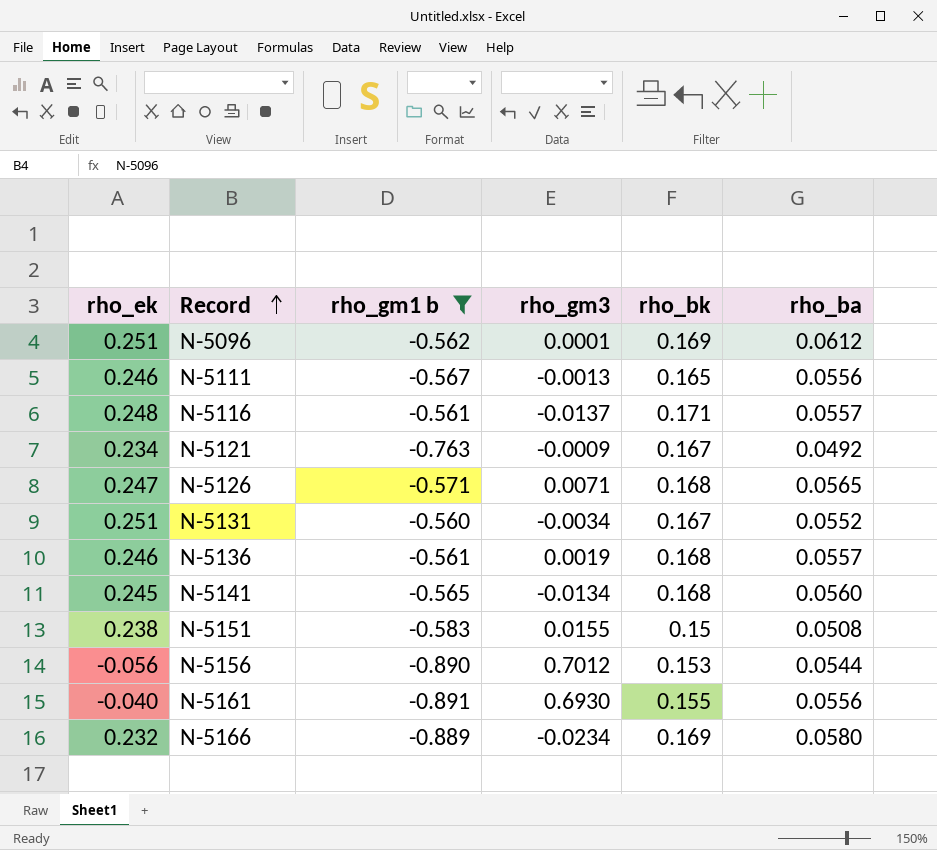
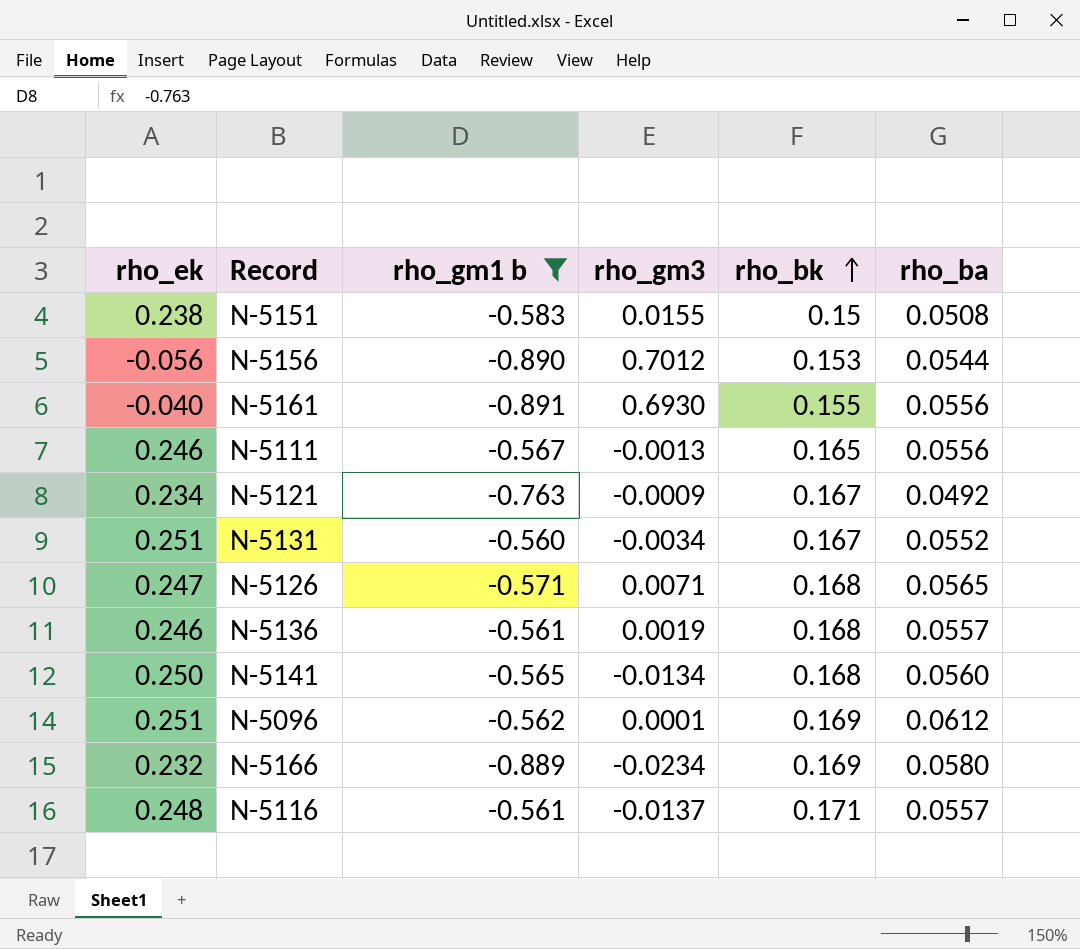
row order: Record ascending -> rho_bk ascending
N-5141 | rho_ek: 0.245 -> 0.250

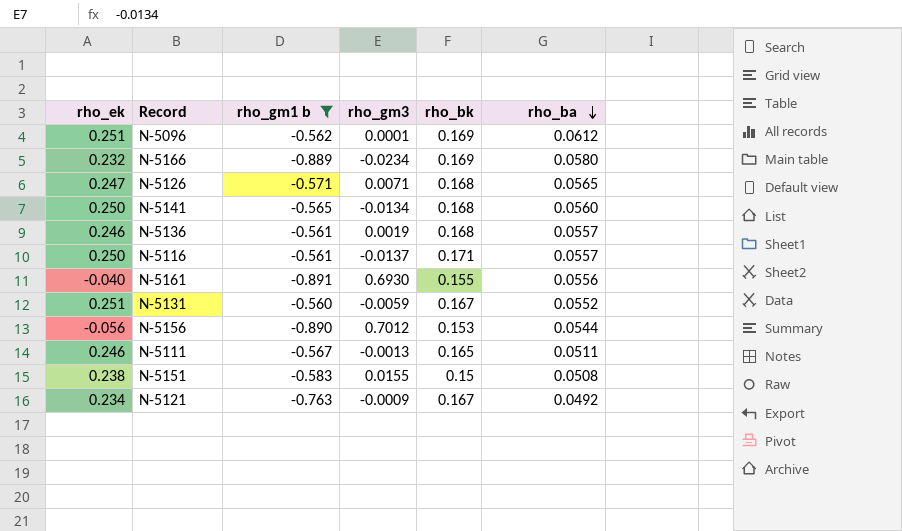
row order: rho_bk ascending -> rho_ba descending
N-5116 | rho_ek: 0.248 -> 0.250
N-5131 | rho_gm3: -0.0034 -> -0.0059
N-5111 | rho_ba: 0.0556 -> 0.0511

